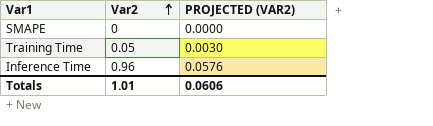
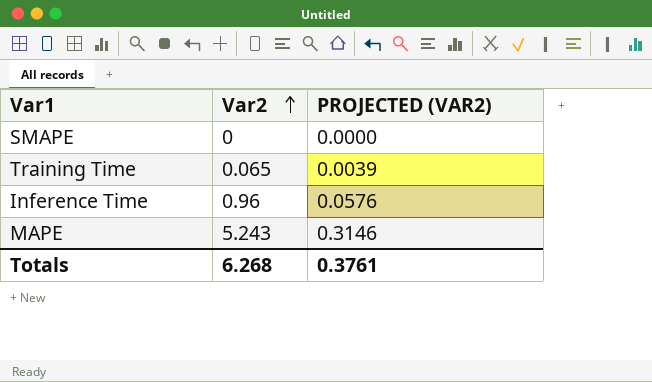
Training Time | Var2: 0.05 -> 0.065
Training Time | PROJECTED (VAR2): 0.0030 -> 0.0039
row MAPE: none -> 5.243 | 0.3146
Totals | Var2: 1.01 -> 6.268
Totals | PROJECTED (VAR2): 0.0606 -> 0.3761

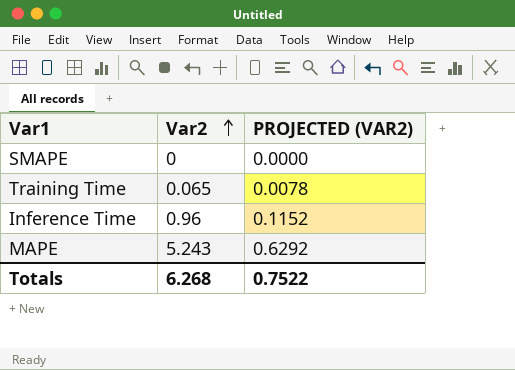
column PROJECTED (VAR2) | formula: [Var2] * 0.06 -> [Var2] * 0.12
Totals | PROJECTED (VAR2): 0.3761 -> 0.7522

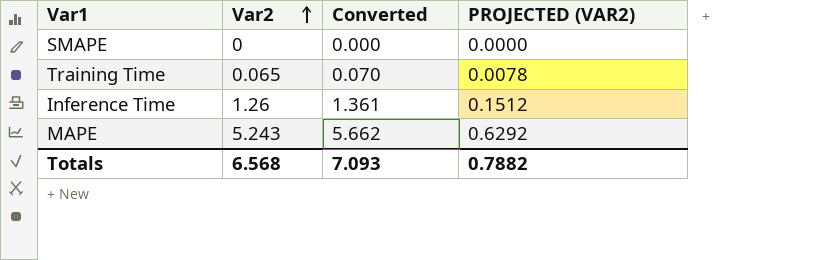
column Converted | formula: none -> [Var2] * 1.08
Inference Time | Var2: 0.96 -> 1.26
Inference Time | PROJECTED (VAR2): 0.1152 -> 0.1512
Totals | Var2: 6.268 -> 6.568
Totals | PROJECTED (VAR2): 0.7522 -> 0.7882

